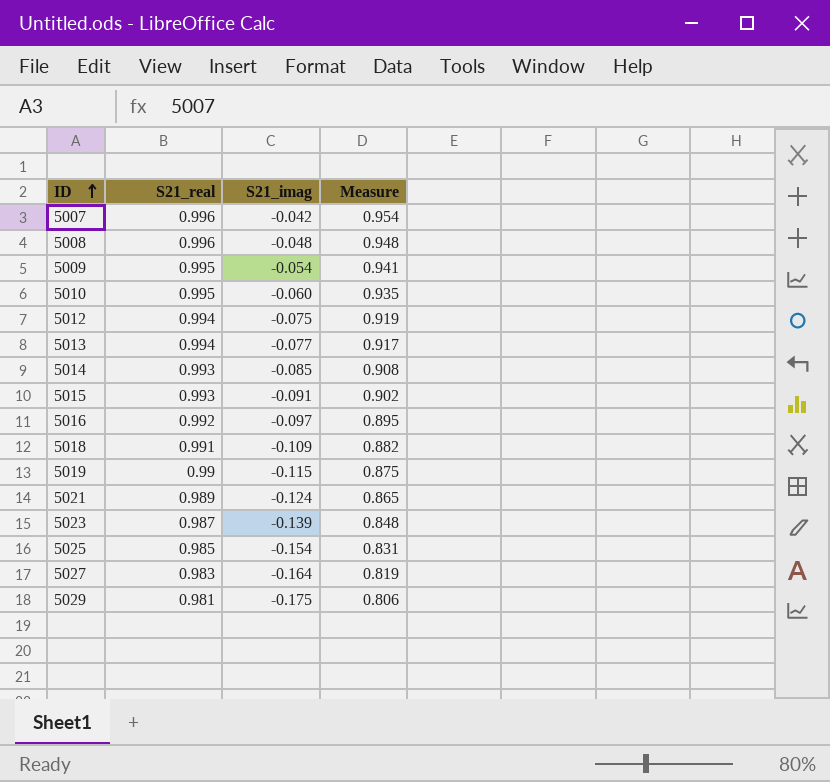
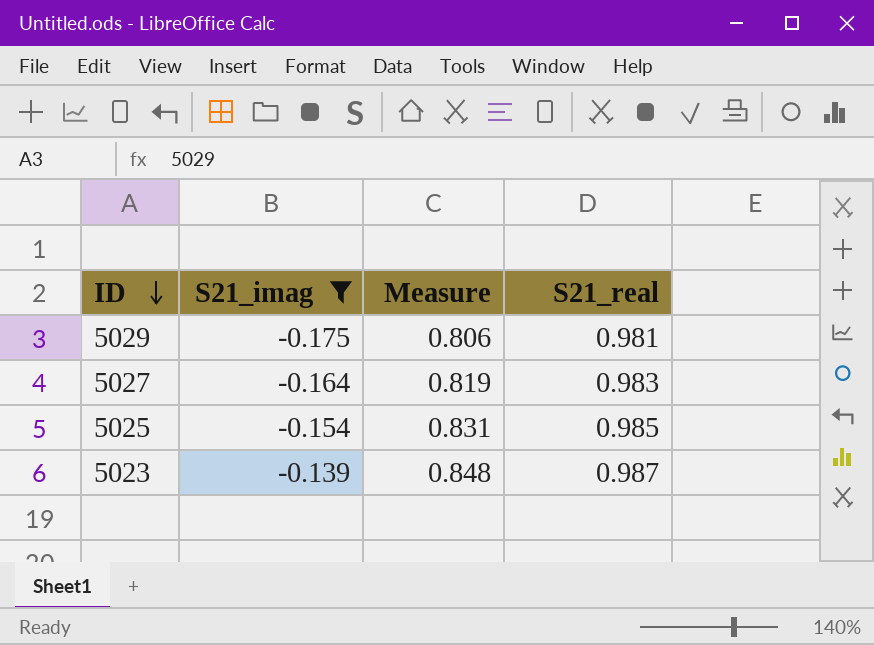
filter: none -> S21_imag <= -0.139
row order: ID ascending -> ID descending
column S21_real | position: 2 -> 4

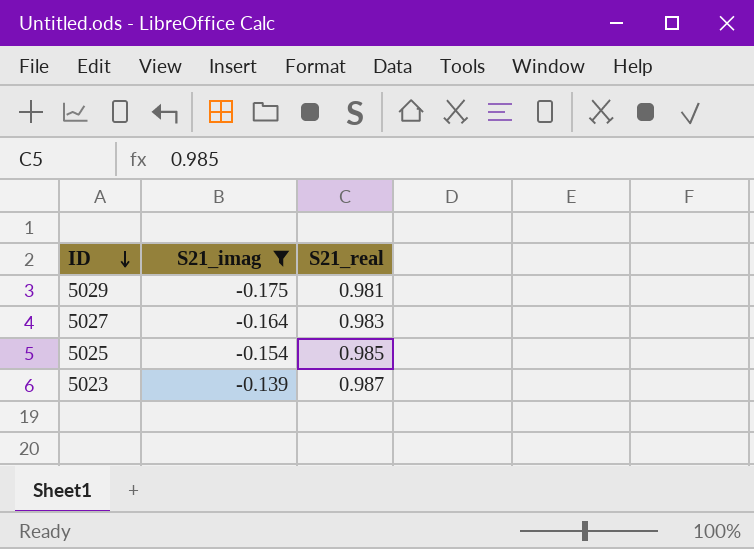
column Measure | formula: [S21_imag] + [S21_real] -> none

